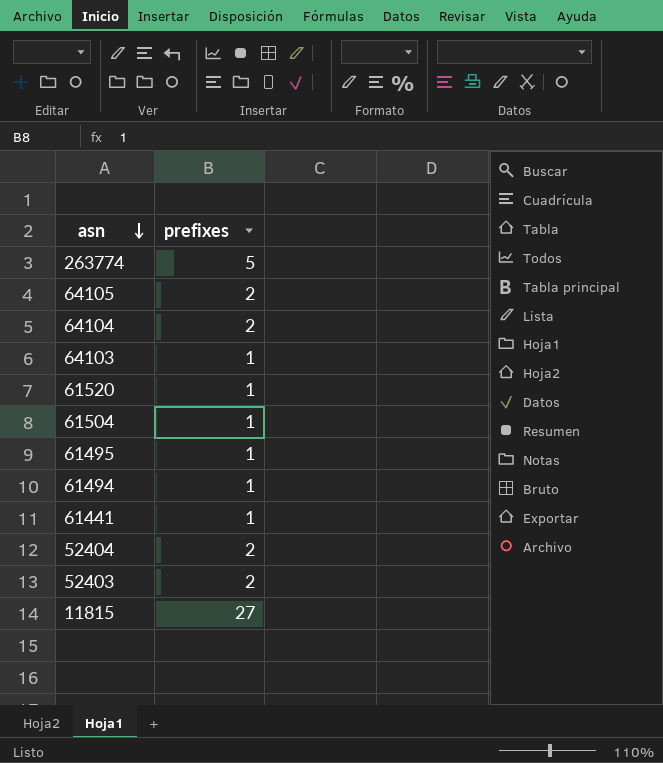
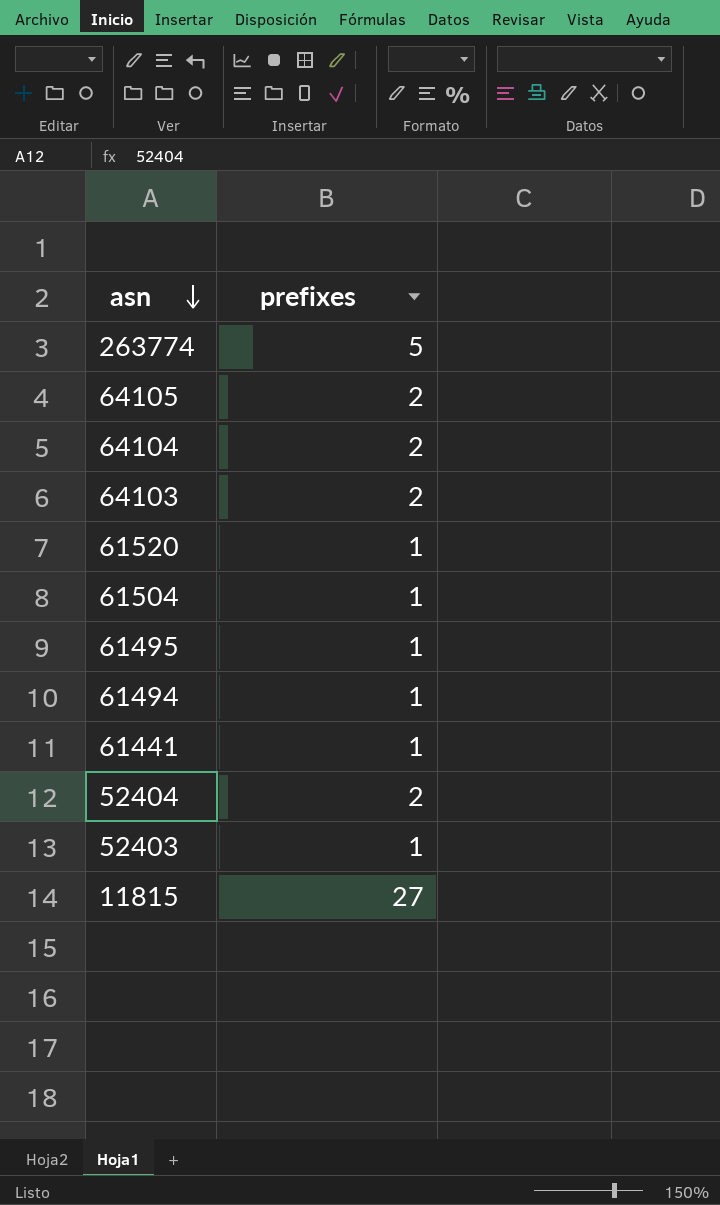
64103 | prefixes: 1 -> 2
52403 | prefixes: 2 -> 1

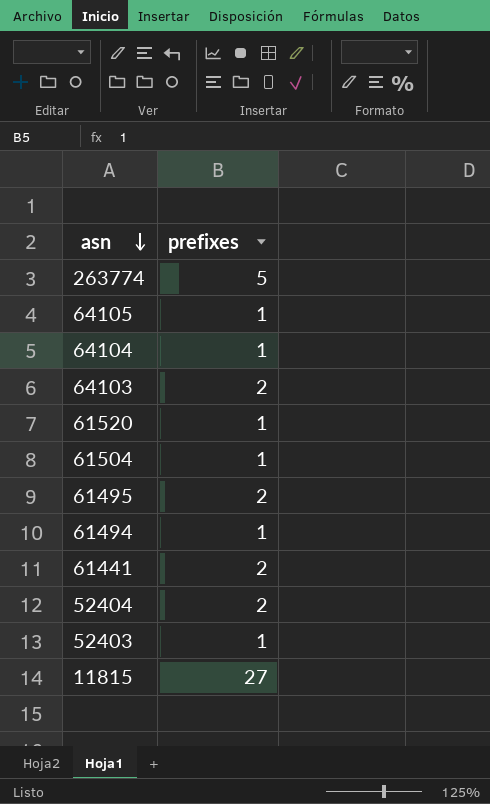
64105 | prefixes: 2 -> 1
64104 | prefixes: 2 -> 1
61495 | prefixes: 1 -> 2
61441 | prefixes: 1 -> 2

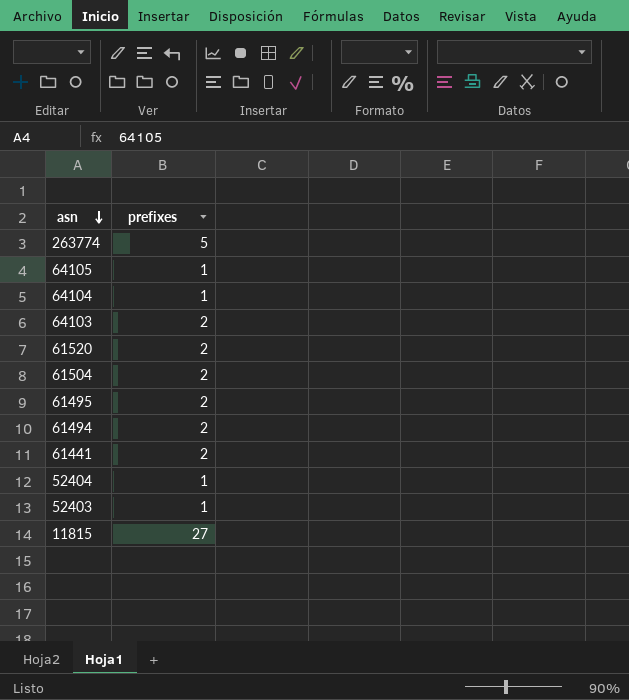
61520 | prefixes: 1 -> 2
61504 | prefixes: 1 -> 2
61494 | prefixes: 1 -> 2
52404 | prefixes: 2 -> 1

